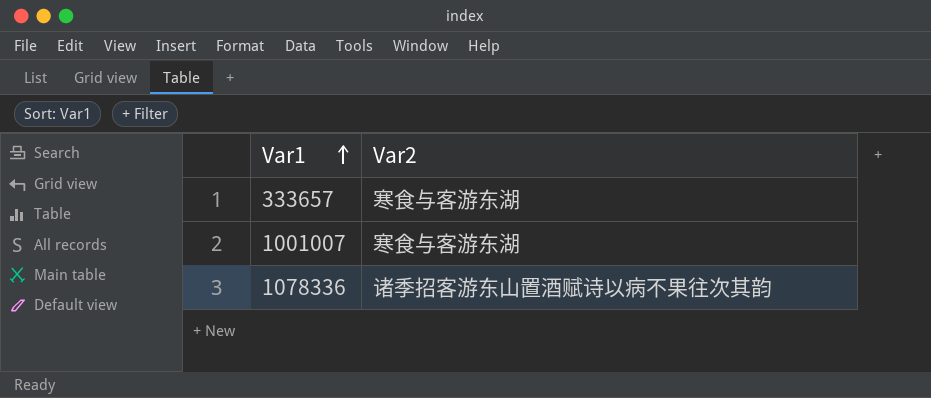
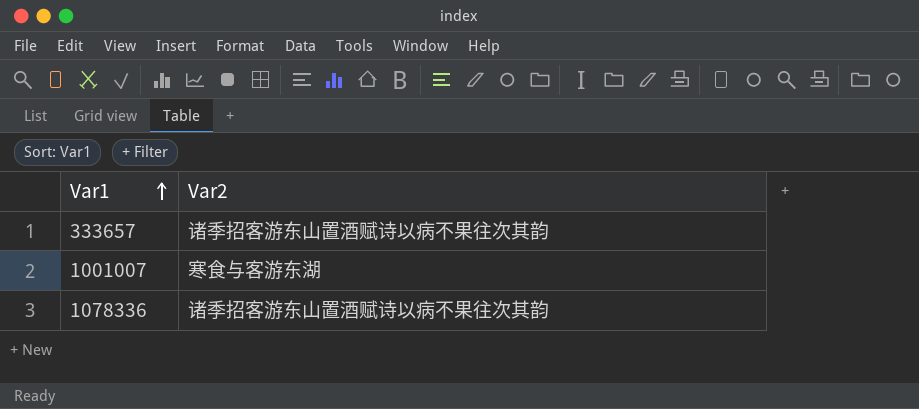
333657 | Var2: 寒食与客游东湖 -> 诸季招客游东山置酒赋诗以病不果往次其韵

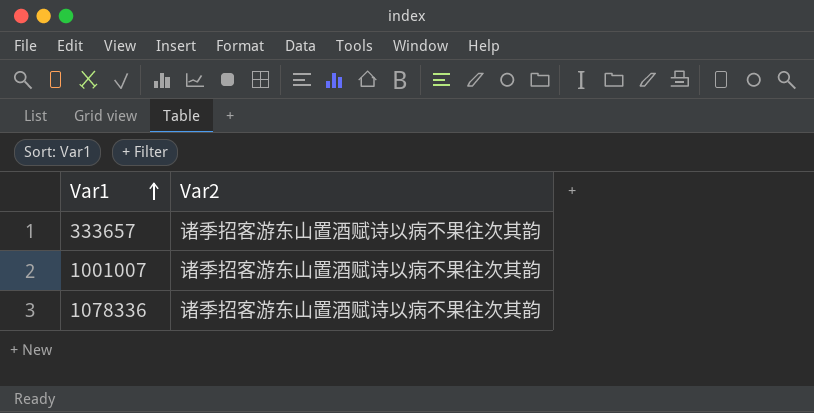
1001007 | Var2: 寒食与客游东湖 -> 诸季招客游东山置酒赋诗以病不果往次其韵

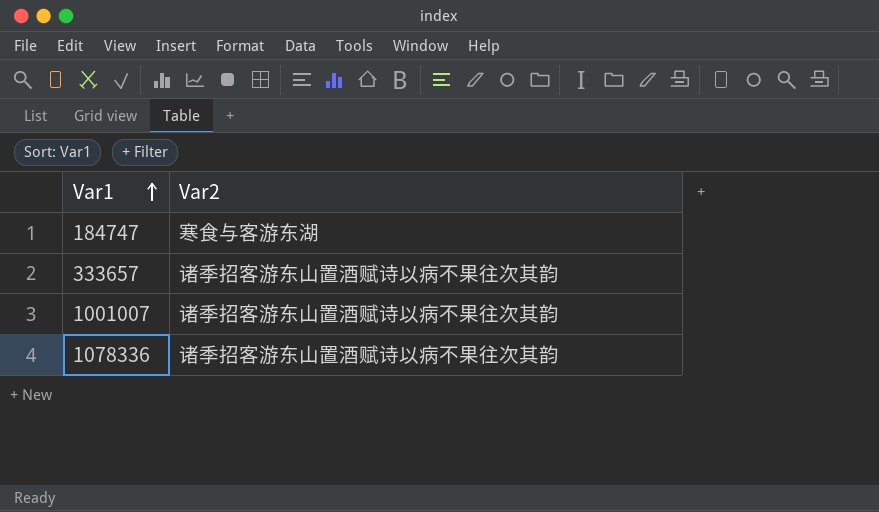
row 184747: none -> 寒食与客游东湖

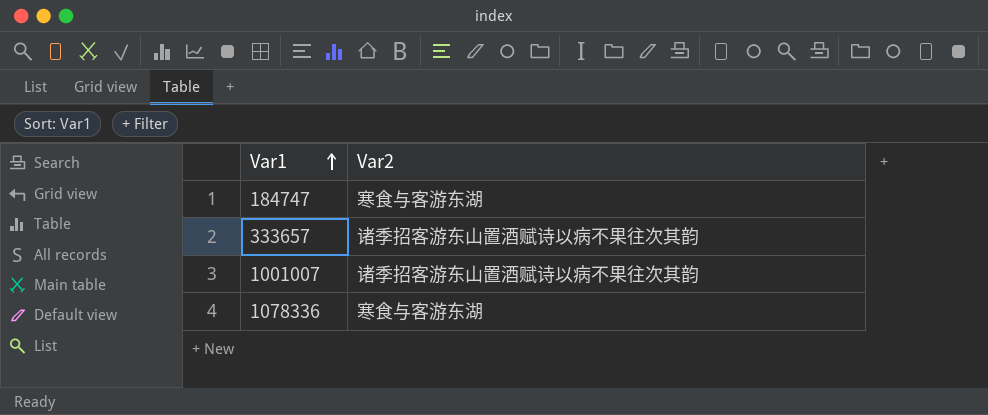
1078336 | Var2: 诸季招客游东山置酒赋诗以病不果往次其韵 -> 寒食与客游东湖

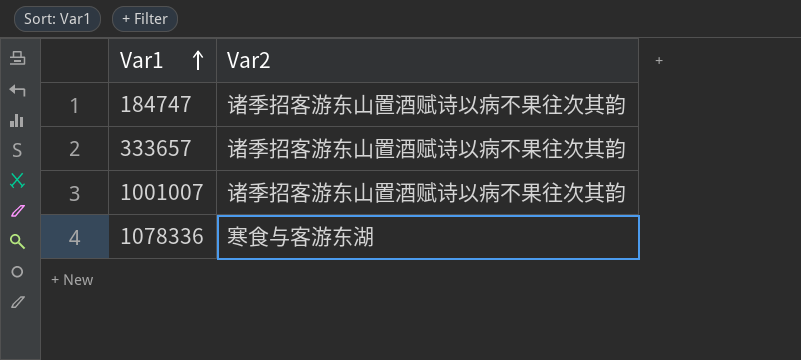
184747 | Var2: 寒食与客游东湖 -> 诸季招客游东山置酒赋诗以病不果往次其韵

